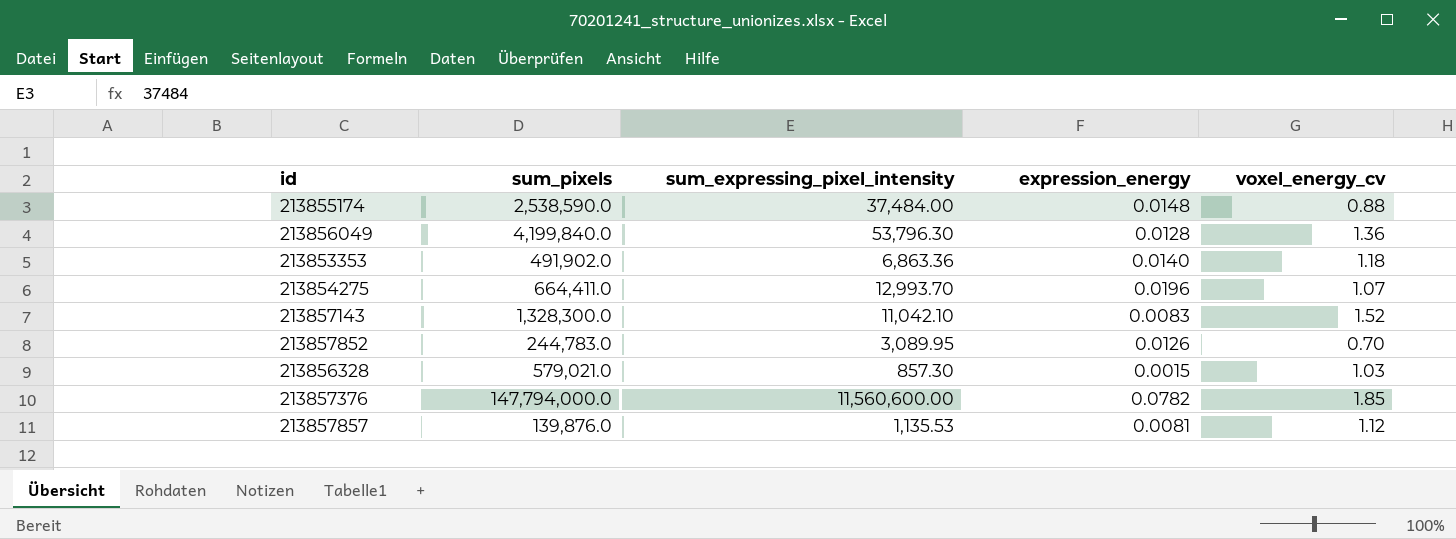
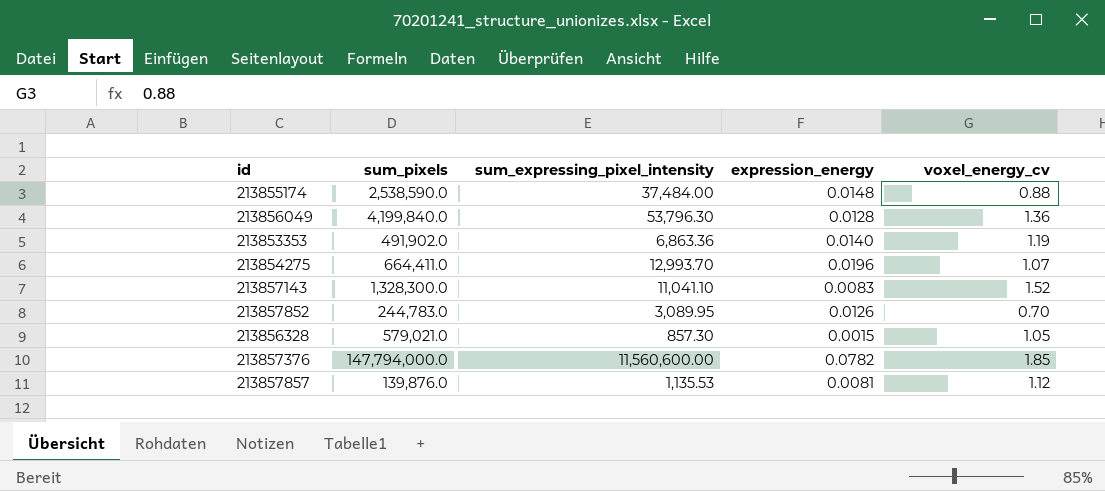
213853353 | voxel_energy_cv: 1.18 -> 1.19
213857143 | sum_expressing_pixel_intensity: 11,042.10 -> 11,041.10
213856328 | voxel_energy_cv: 1.03 -> 1.05

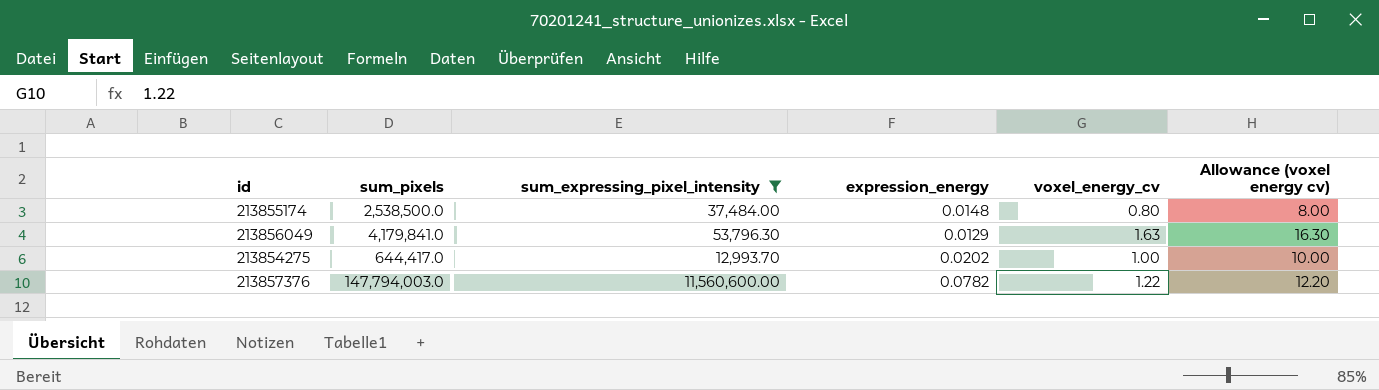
filter: none -> sum_expressing_pixel_intensity >= 12,993.70
column Allowance (voxel energy cv) | formula: none -> [voxel_energy_cv] * 10
213855174 | sum_pixels: 2,538,590.0 -> 2,538,500.0
213855174 | voxel_energy_cv: 0.88 -> 0.80
213856049 | sum_pixels: 4,199,840.0 -> 4,179,841.0
213856049 | expression_energy: 0.0128 -> 0.0129
213856049 | voxel_energy_cv: 1.36 -> 1.63
213854275 | sum_pixels: 664,411.0 -> 644,417.0
213854275 | expression_energy: 0.0196 -> 0.0202
213854275 | voxel_energy_cv: 1.07 -> 1.00
213857376 | sum_pixels: 147,794,000.0 -> 147,794,003.0
213857376 | voxel_energy_cv: 1.85 -> 1.22

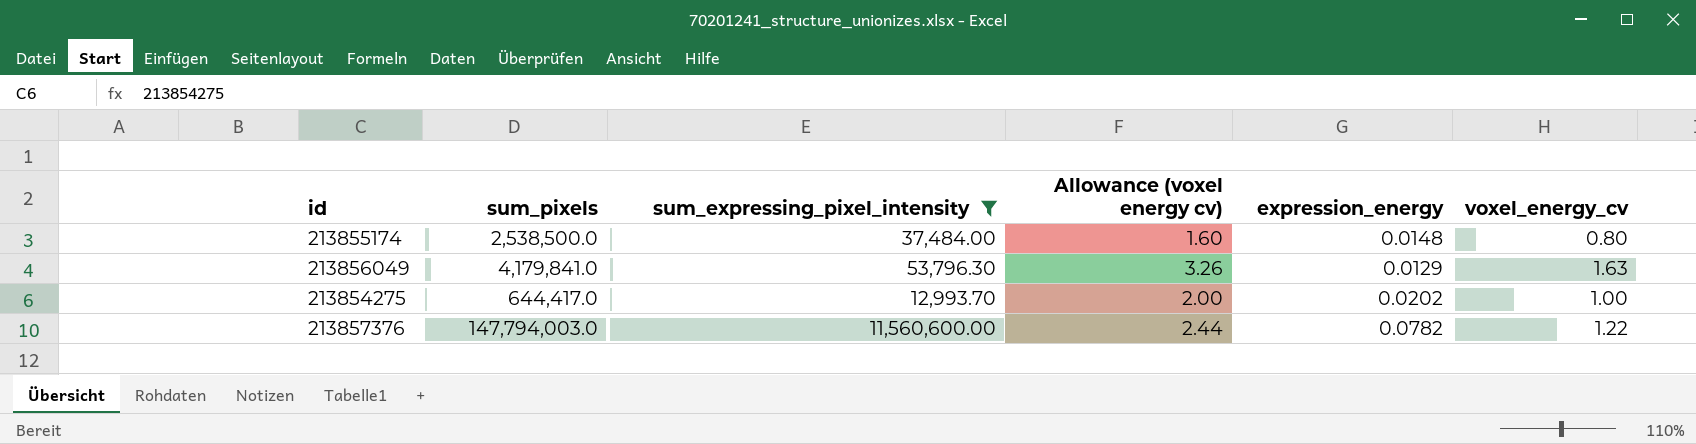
column Allowance (voxel energy cv) | formula: [voxel_energy_cv] * 10 -> [voxel_energy_cv] * 2
column Allowance (voxel energy cv) | position: 6 -> 4

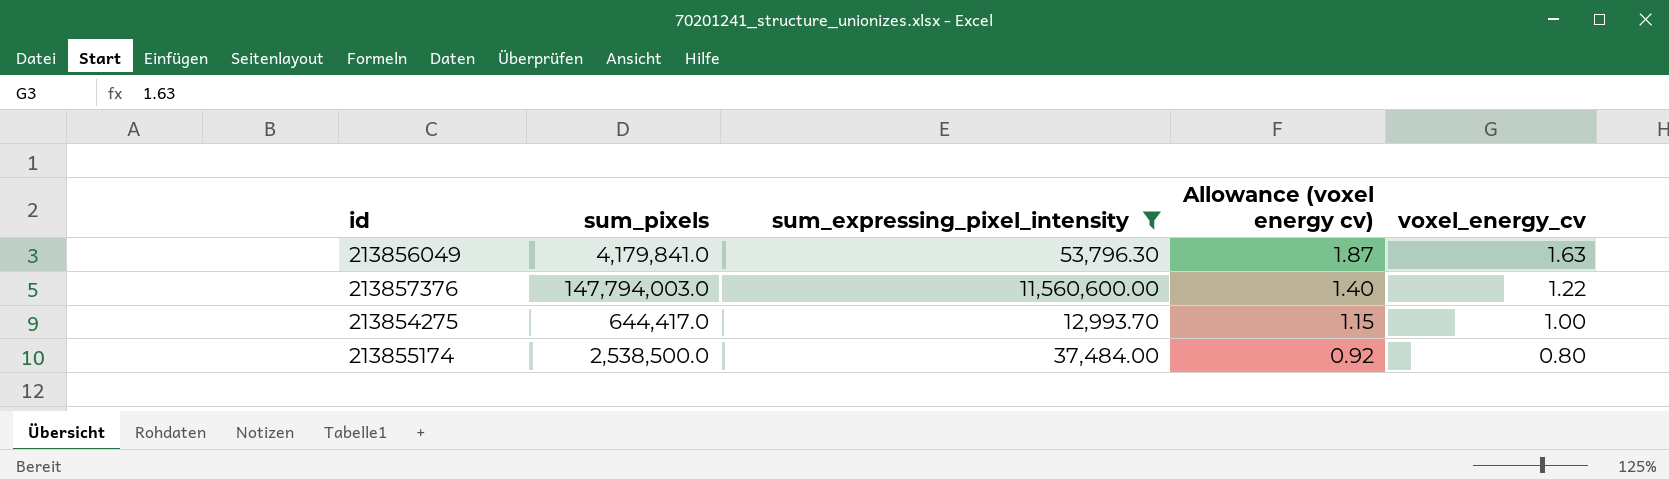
row order: none -> Allowance (voxel energy cv) descending
column expression_energy | formula: [sum_expressing_pixel_intensity] / [sum_pixels] -> none
column Allowance (voxel energy cv) | formula: [voxel_energy_cv] * 2 -> [voxel_energy_cv] * 1.15

